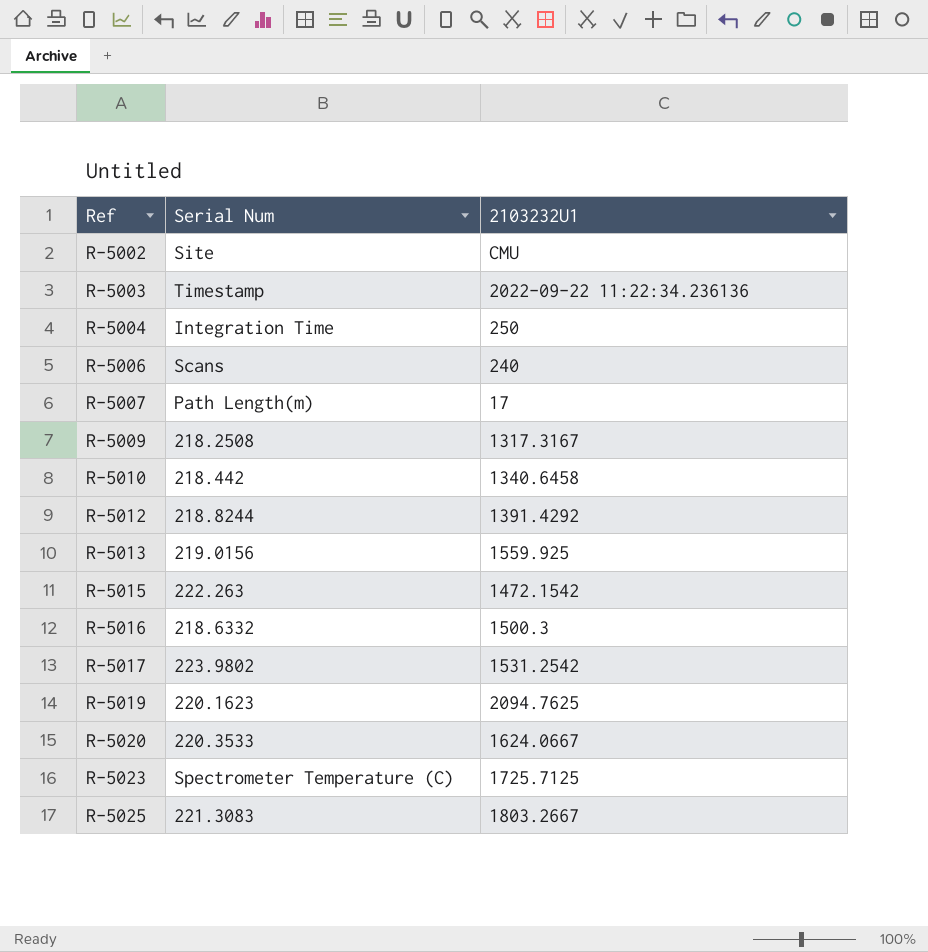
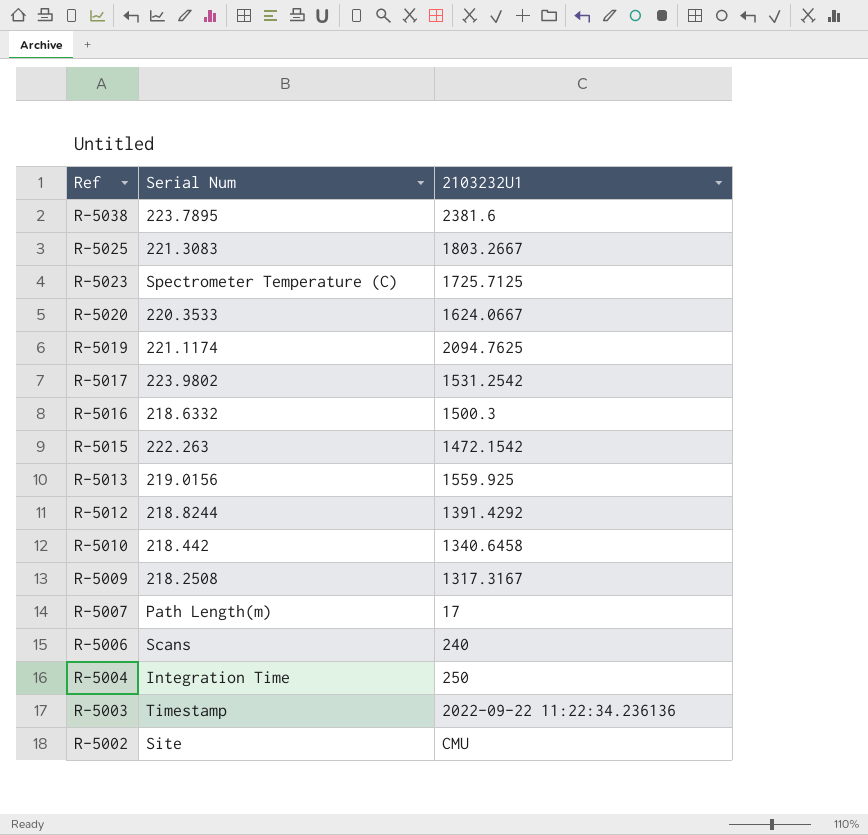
row order: Ref ascending -> Ref descending
row R-5038: none -> 223.7895 | 2381.6
R-5019 | Serial Num: 220.1623 -> 221.1174

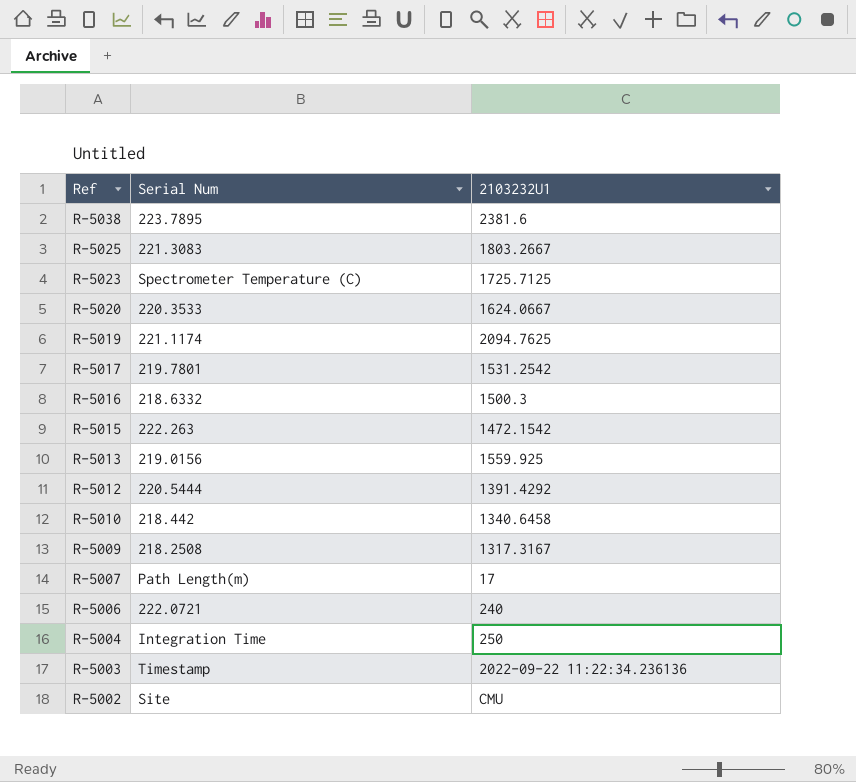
R-5017 | Serial Num: 223.9802 -> 219.7801
R-5012 | Serial Num: 218.8244 -> 220.5444
R-5006 | Serial Num: Scans -> 222.0721

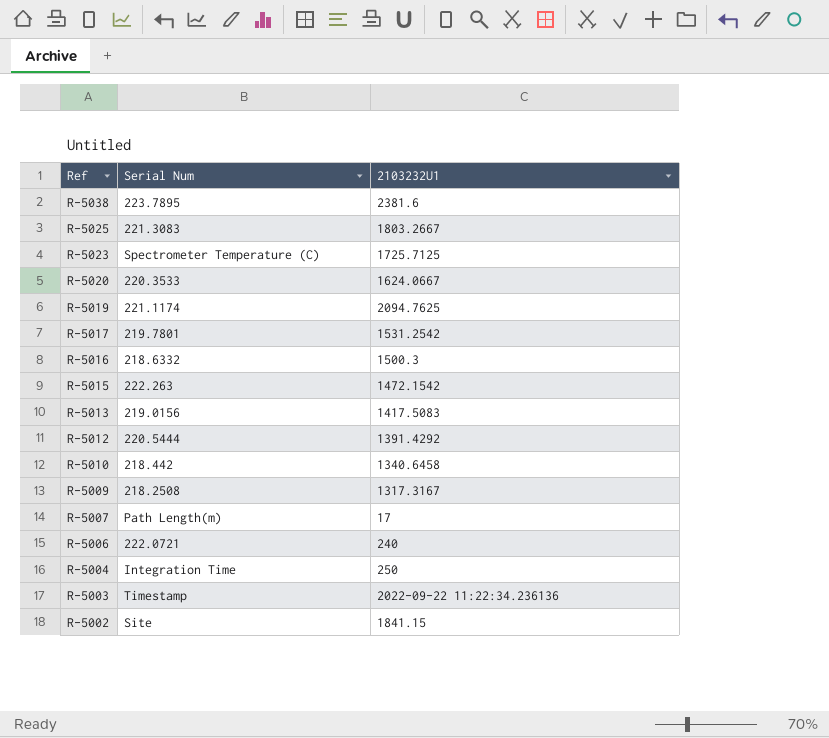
R-5013 | 2103232U1: 1559.925 -> 1417.5083
R-5002 | 2103232U1: CMU -> 1841.15

